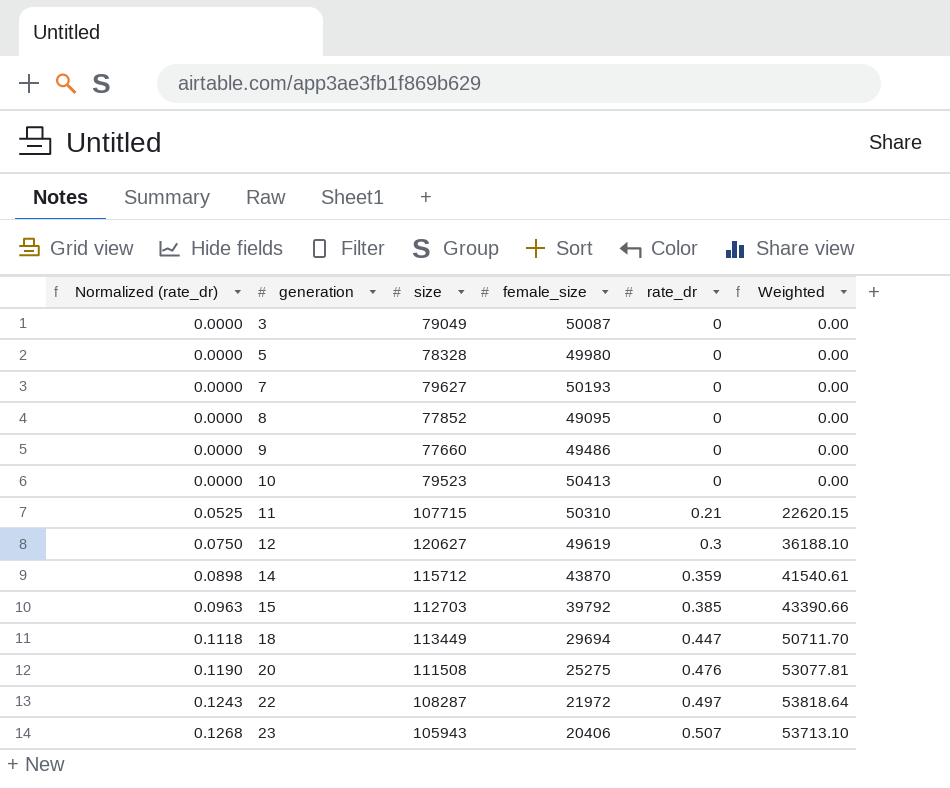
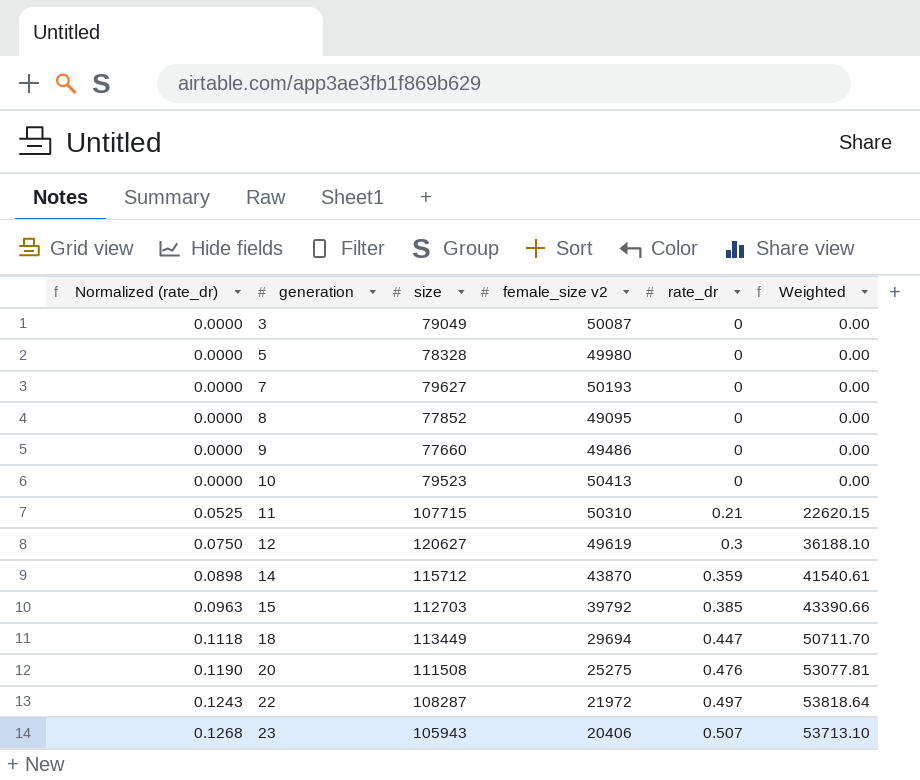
column name: female_size -> female_size v2

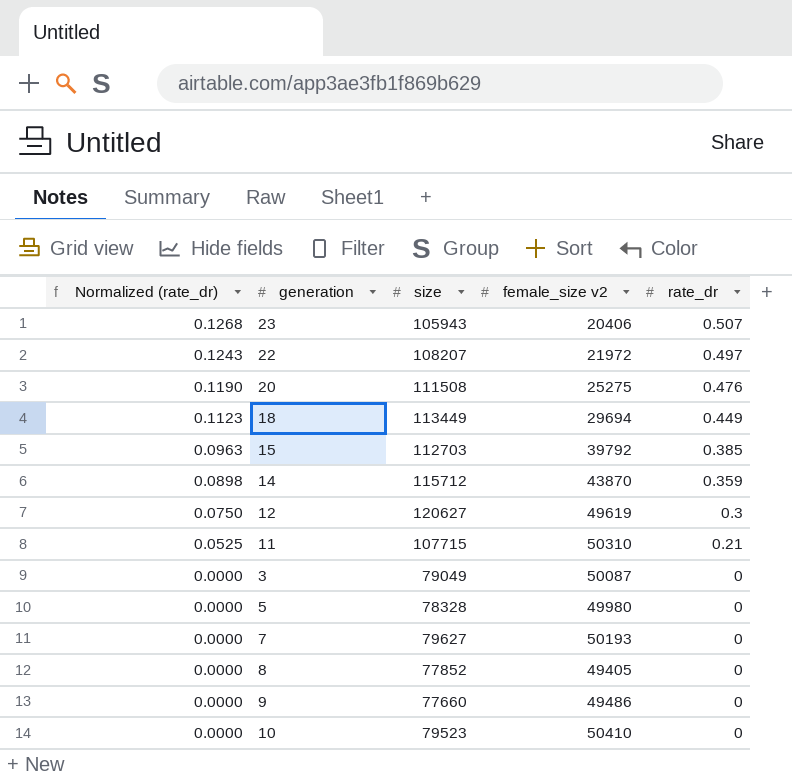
row order: Normalized (rate_dr) ascending -> Normalized (rate_dr) descending
column Weighted | formula: [size] * [rate_dr] -> none
22 | size: 108287 -> 108207
18 | Normalized (rate_dr): 0.1118 -> 0.1123
18 | rate_dr: 0.447 -> 0.449
8 | female_size v2: 49095 -> 49405
10 | female_size v2: 50413 -> 50410

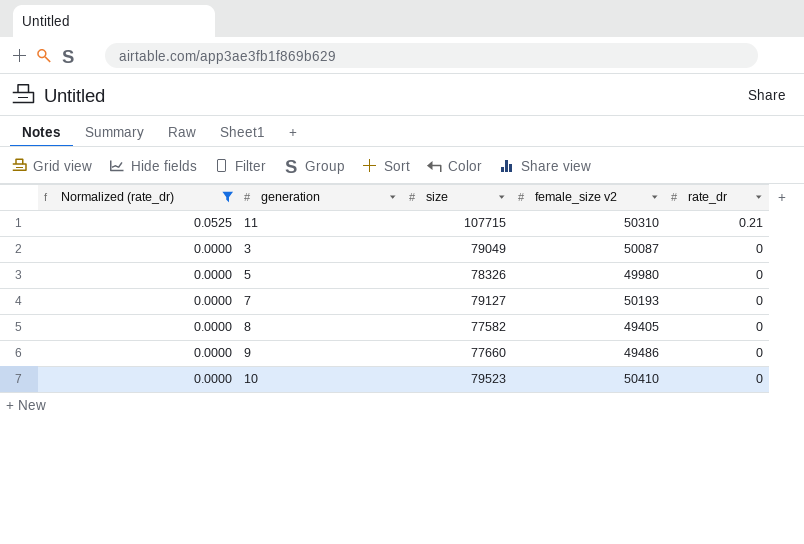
filter: none -> Normalized (rate_dr) <= 0.0525
5 | size: 78328 -> 78326
7 | size: 79627 -> 79127
8 | size: 77852 -> 77582

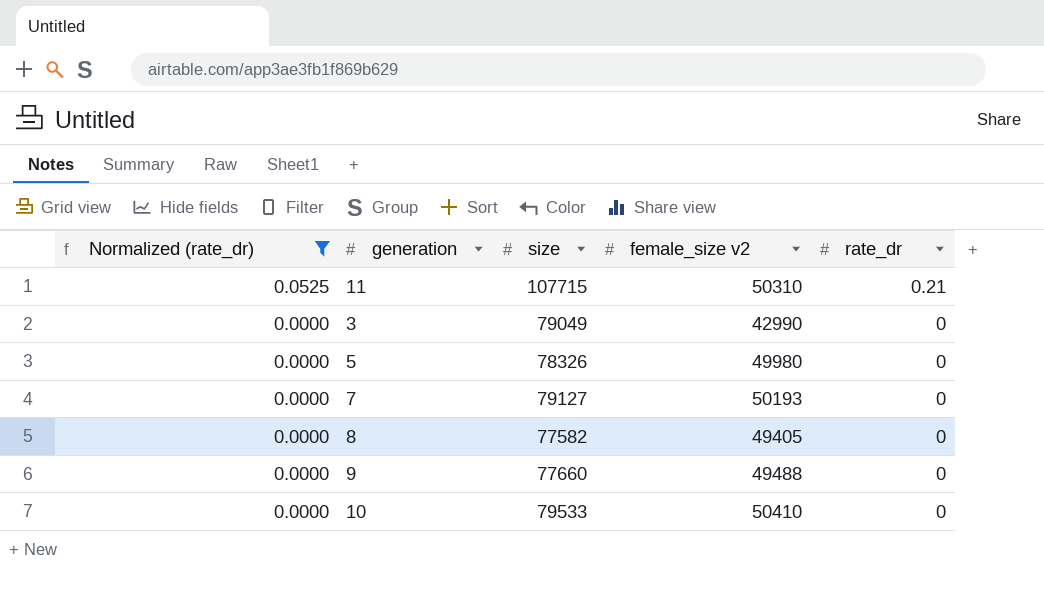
3 | female_size v2: 50087 -> 42990
9 | female_size v2: 49486 -> 49488
10 | size: 79523 -> 79533

